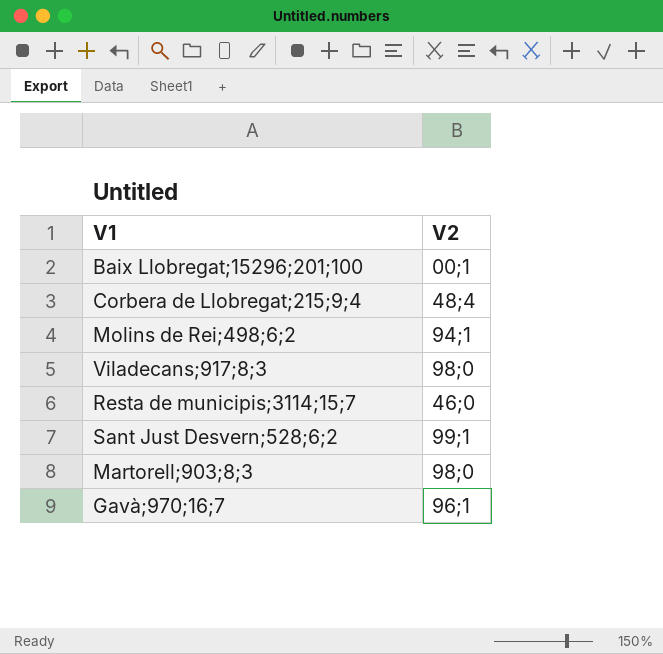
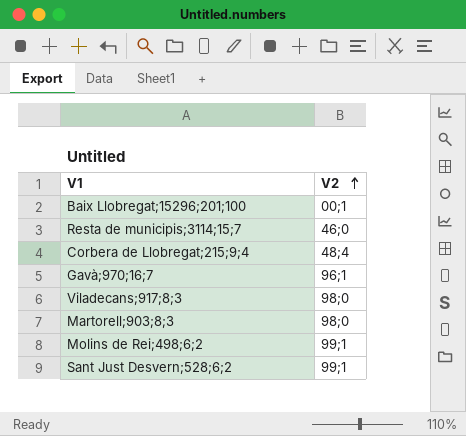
row order: none -> V2 ascending
Molins de Rei;498;6;2 | V2: 94;1 -> 99;1

